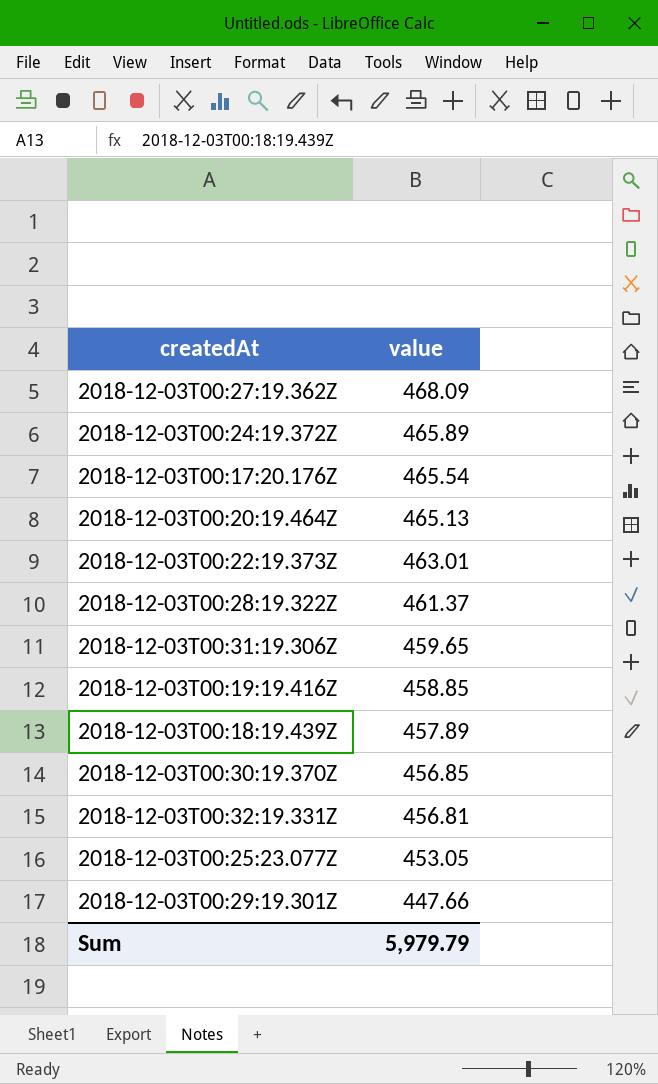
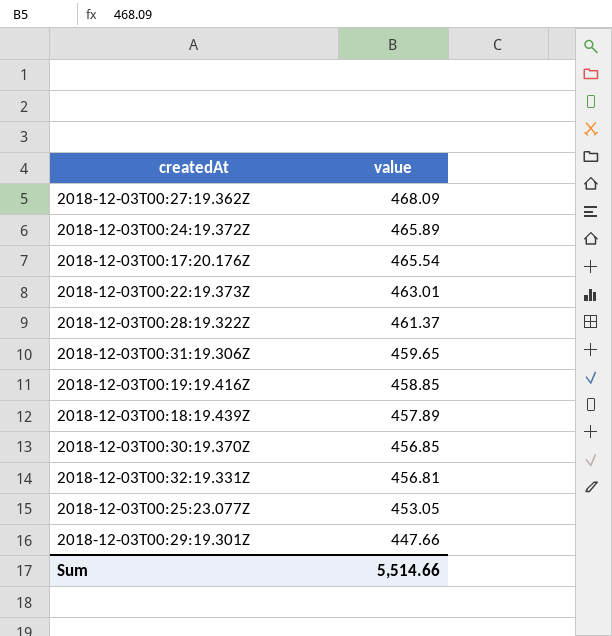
row 2018-12-03T00:20:19.464Z: 465.13 -> none
Sum | value: 5,979.79 -> 5,514.66

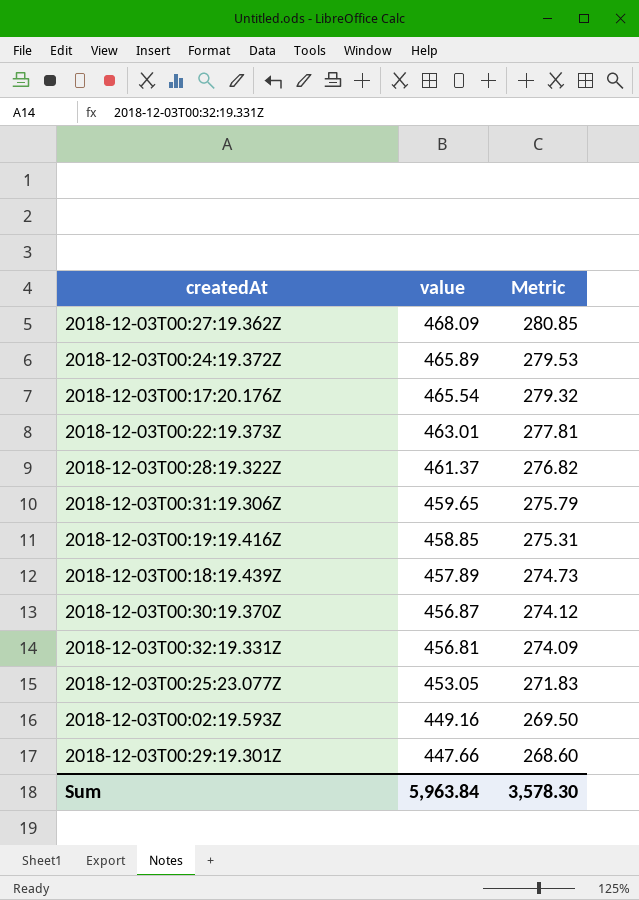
column Metric | formula: none -> [value] * 0.6
2018-12-03T00:30:19.370Z | value: 456.85 -> 456.87
row 2018-12-03T00:02:19.593Z: none -> 449.16 | 269.50
Sum | value: 5,514.66 -> 5,963.84

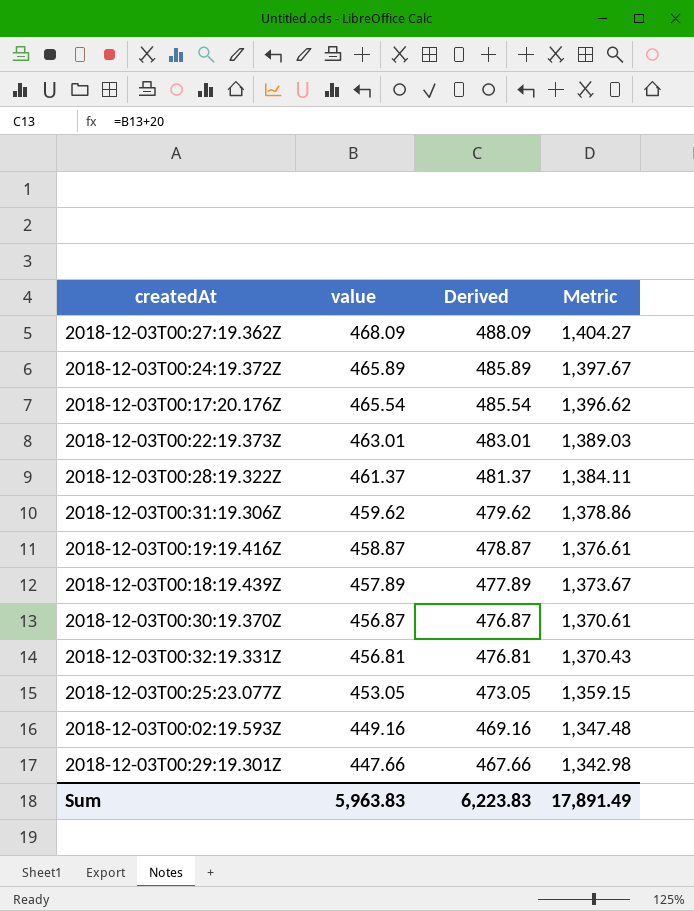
column Derived | formula: none -> [value] + 20
column Metric | formula: [value] * 0.6 -> [value] * 3
2018-12-03T00:31:19.306Z | value: 459.65 -> 459.62
2018-12-03T00:19:19.416Z | value: 458.85 -> 458.87
Sum | value: 5,963.84 -> 5,963.83
Sum | Metric: 3,578.30 -> 17,891.49

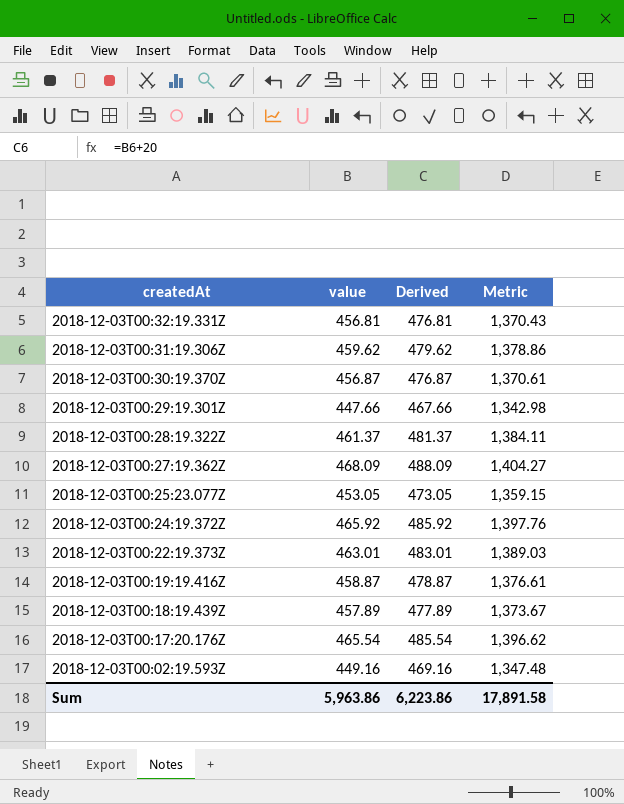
row order: value descending -> createdAt descending
2018-12-03T00:24:19.372Z | value: 465.89 -> 465.92
2018-12-03T00:24:19.372Z | Derived: 485.89 -> 485.92
2018-12-03T00:24:19.372Z | Metric: 1,397.67 -> 1,397.76
Sum | value: 5,963.83 -> 5,963.86
Sum | Derived: 6,223.83 -> 6,223.86
Sum | Metric: 17,891.49 -> 17,891.58

